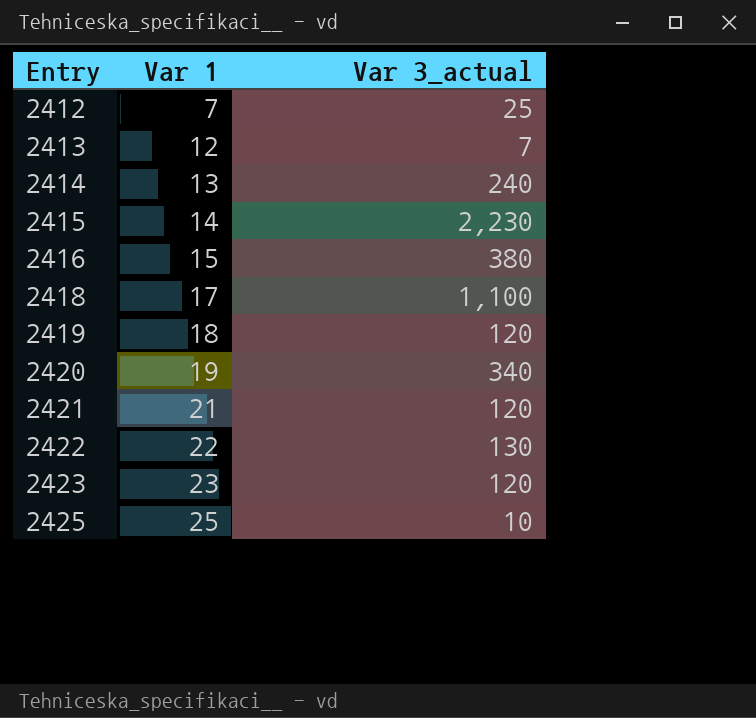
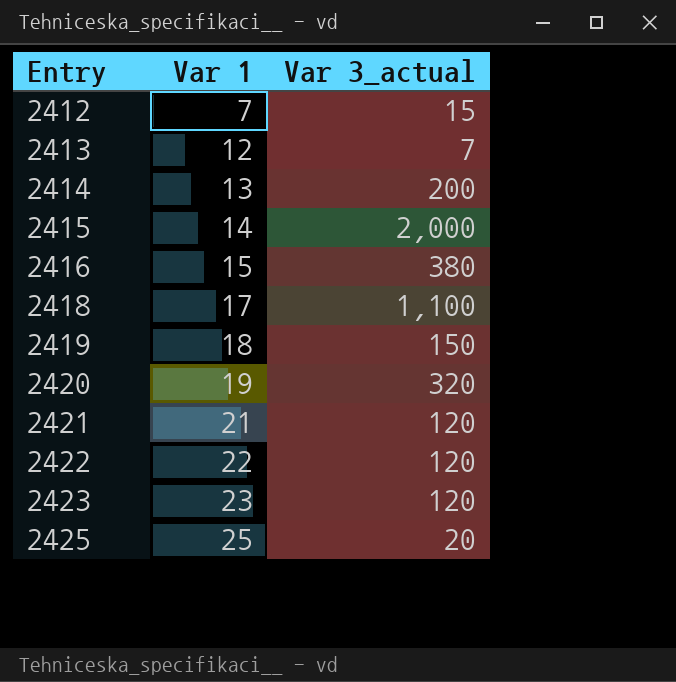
2412 | Var 3_actual: 25 -> 15
2414 | Var 3_actual: 240 -> 200
2415 | Var 3_actual: 2,230 -> 2,000
2419 | Var 3_actual: 120 -> 150
2420 | Var 3_actual: 340 -> 320
2422 | Var 3_actual: 130 -> 120
2425 | Var 3_actual: 10 -> 20

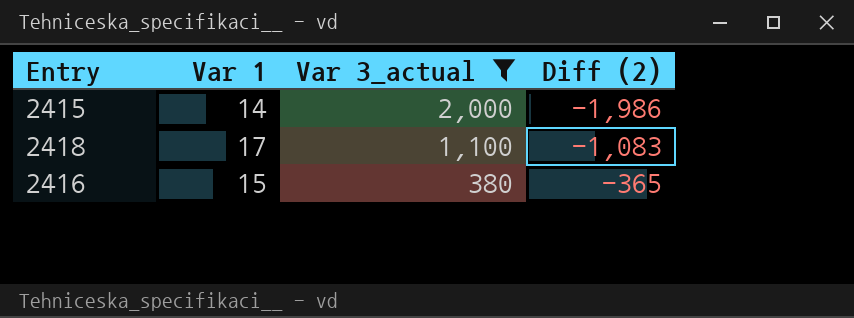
filter: none -> Var 3_actual >= 380
row order: Entry ascending -> Var 3_actual descending
column Diff (2) | formula: none -> [Var 1] - [Var 3_actual]

